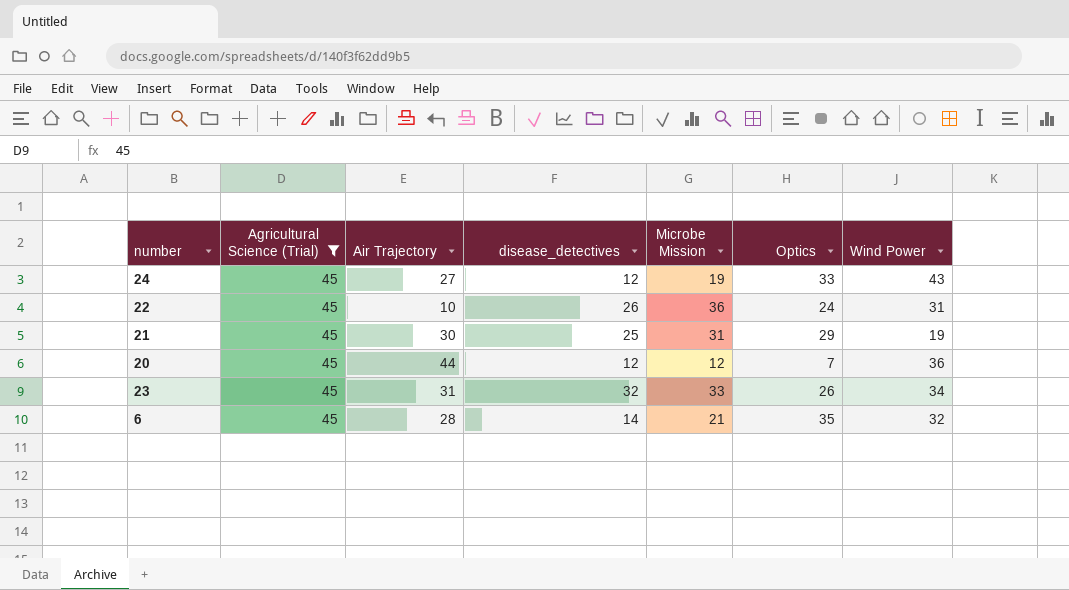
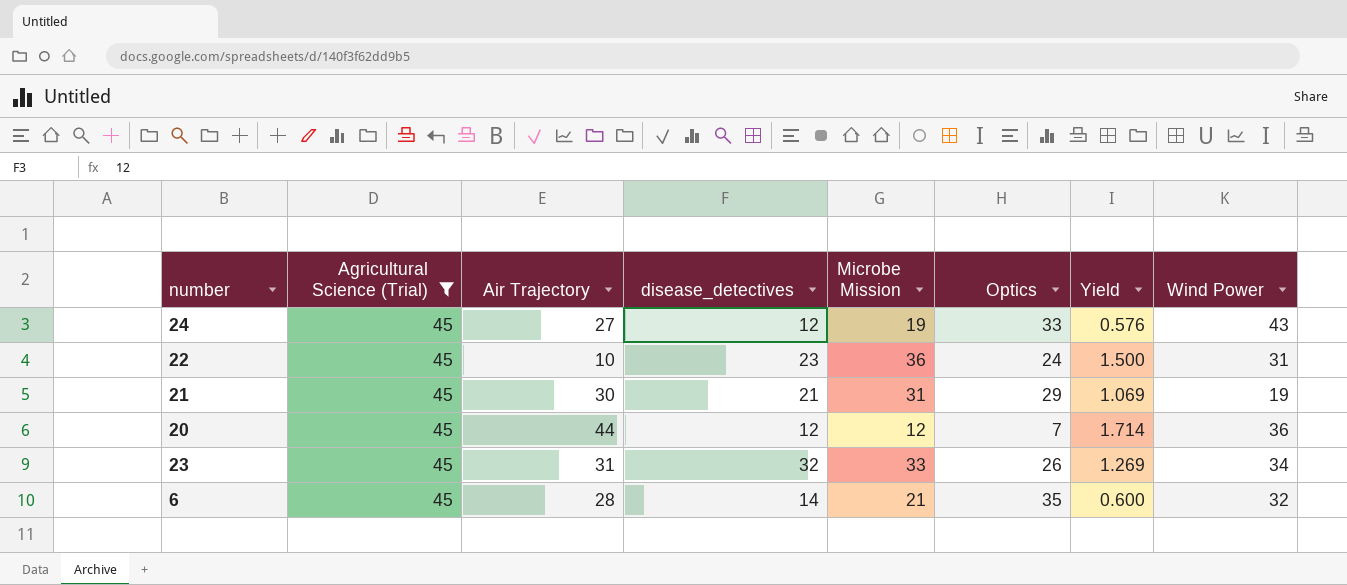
column Yield | formula: none -> [Microbe Mission] / [Optics]
22 | disease_detectives: 26 -> 23
21 | disease_detectives: 25 -> 21

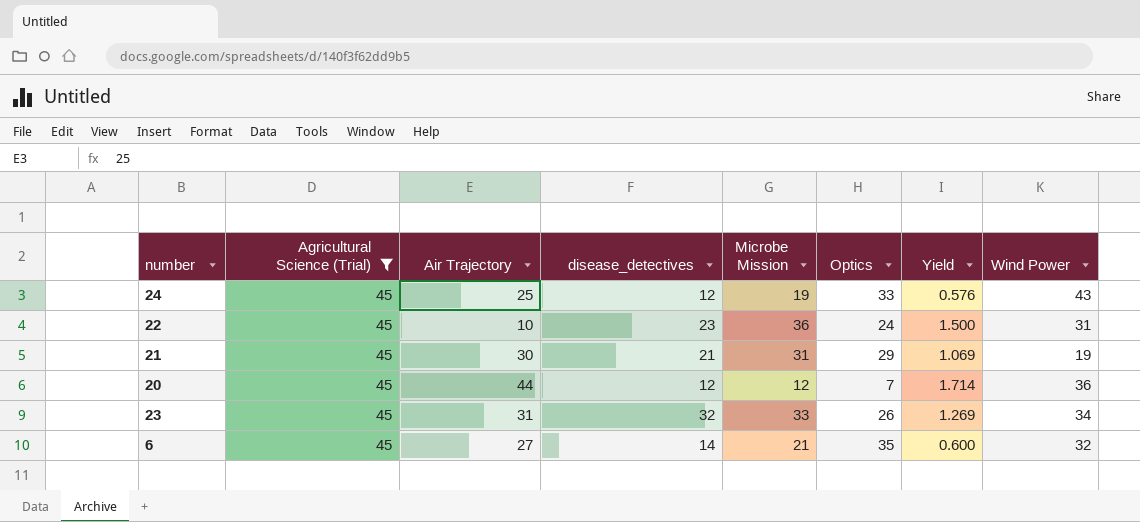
24 | Air Trajectory: 27 -> 25
6 | Air Trajectory: 28 -> 27

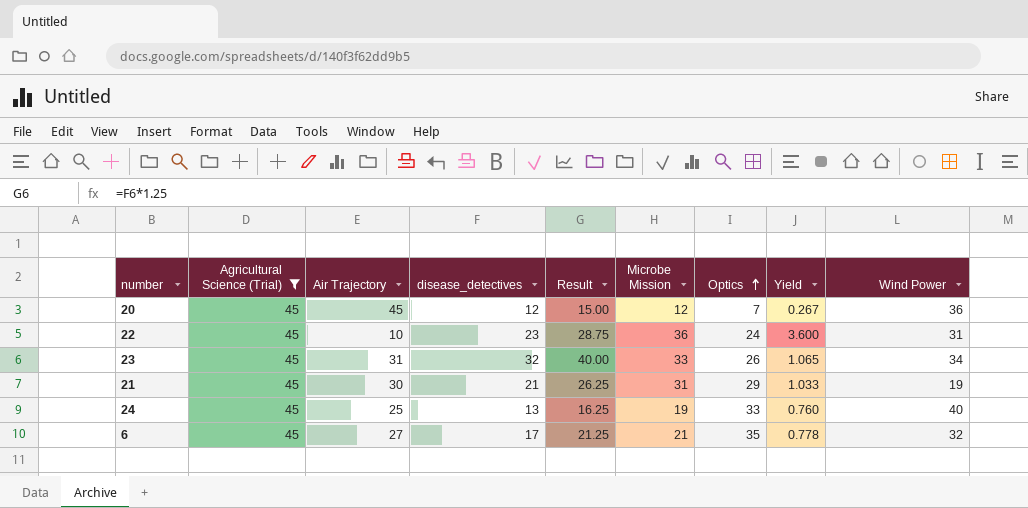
row order: none -> Optics ascending
column Result | formula: none -> [disease_detectives] * 1.25
column Yield | formula: [Microbe Mission] / [Optics] -> [Microbe Mission] / [Air Trajectory]
20 | Air Trajectory: 44 -> 45
24 | disease_detectives: 12 -> 13
24 | Wind Power: 43 -> 40
6 | disease_detectives: 14 -> 17

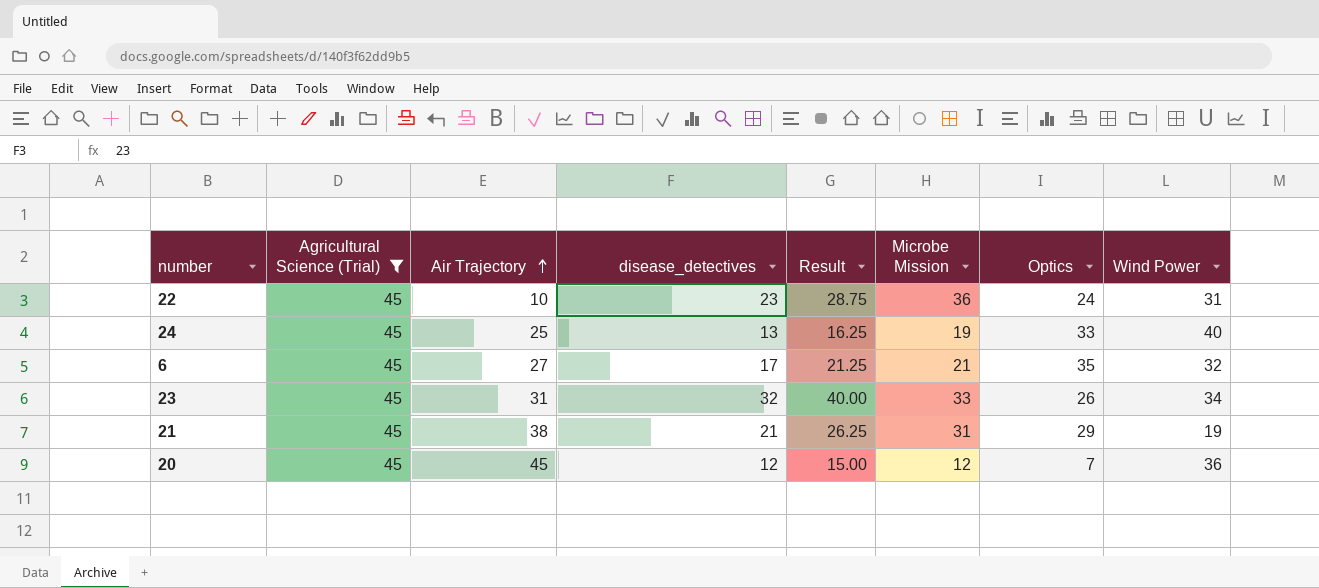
row order: Optics ascending -> Air Trajectory ascending
column Yield | formula: [Microbe Mission] / [Air Trajectory] -> none
21 | Air Trajectory: 30 -> 38

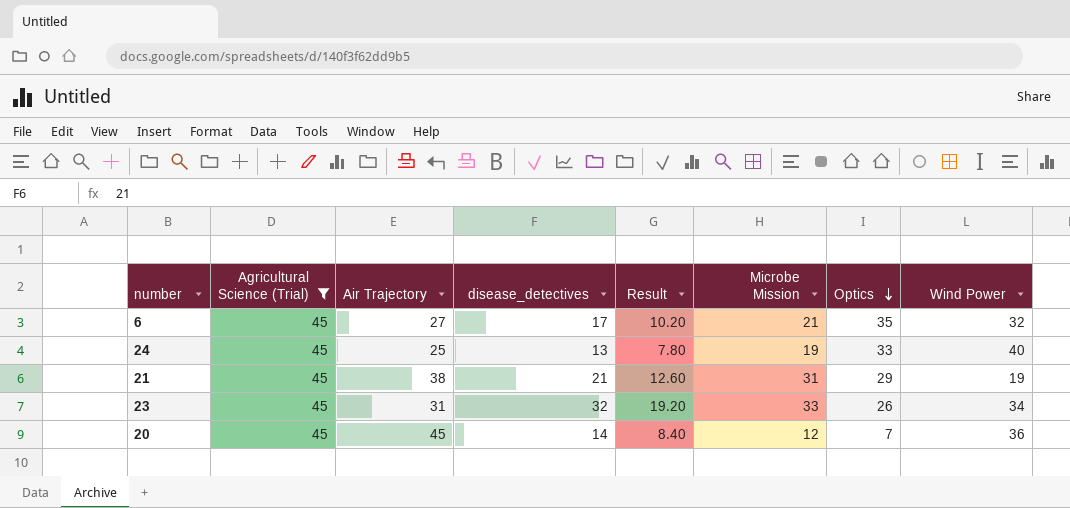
row order: Air Trajectory ascending -> Optics descending
column Result | formula: [disease_detectives] * 1.25 -> [disease_detectives] * 0.6
row 22: 45 | 10 | 23 | 28.75 | 36 | 24 | 31 -> none
20 | disease_detectives: 12 -> 14

